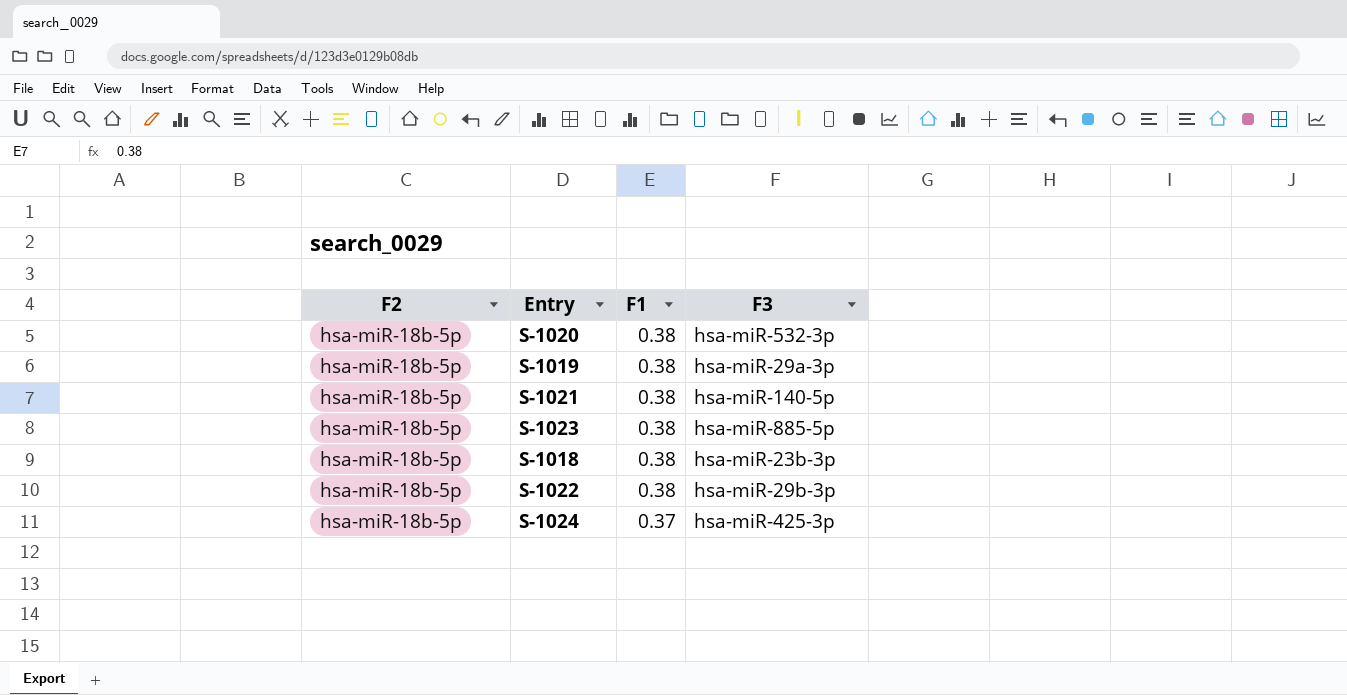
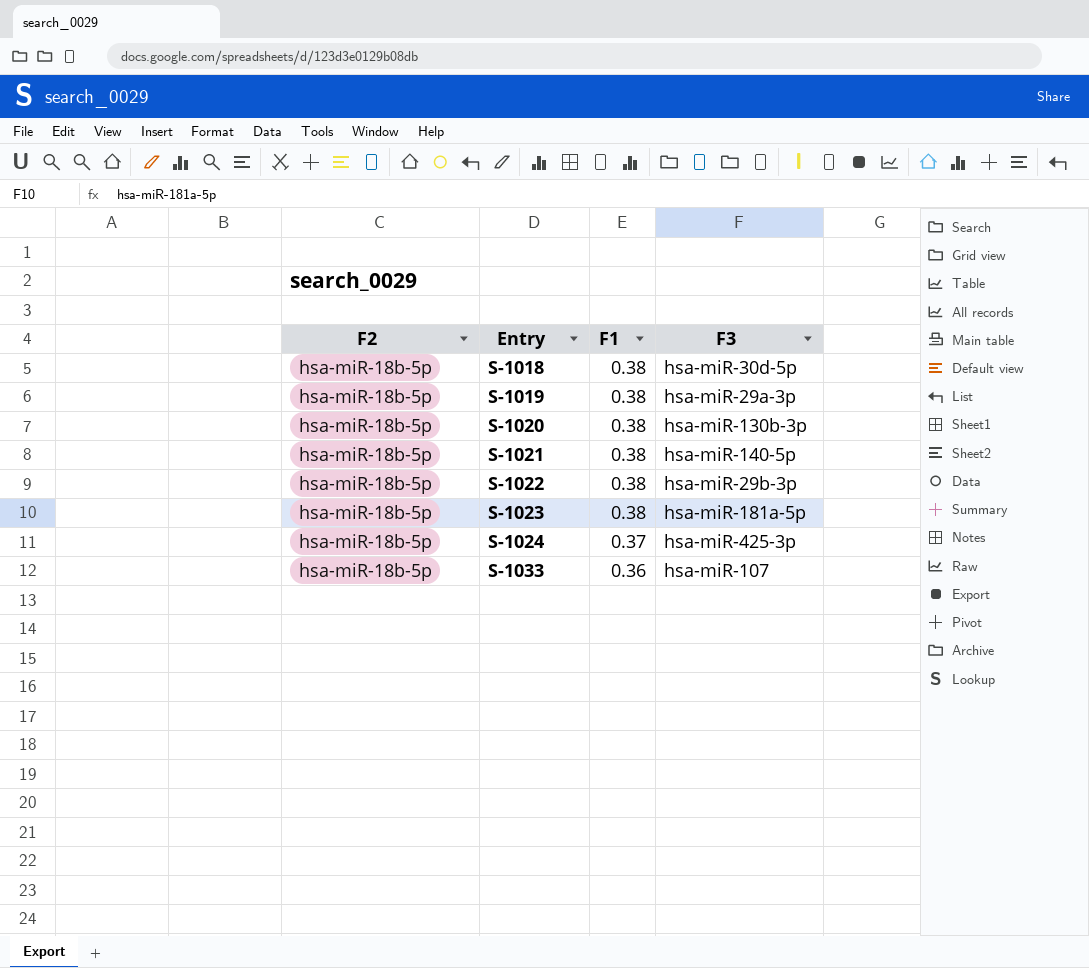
row order: F1 descending -> Entry ascending
S-1018 | F3: hsa-miR-23b-3p -> hsa-miR-30d-5p
S-1020 | F3: hsa-miR-532-3p -> hsa-miR-130b-3p
S-1023 | F3: hsa-miR-885-5p -> hsa-miR-181a-5p
row S-1033: none -> hsa-miR-18b-5p | 0.36 | hsa-miR-107

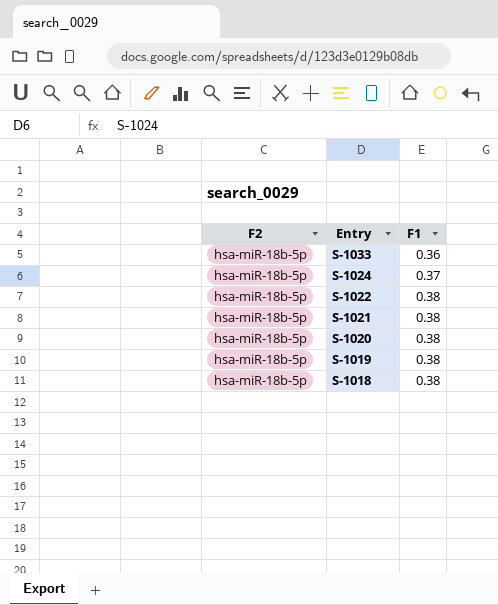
row order: Entry ascending -> Entry descending
column F3 | position: 4 -> none
row S-1023: hsa-miR-18b-5p | 0.38 | hsa-miR-181a-5p -> none

